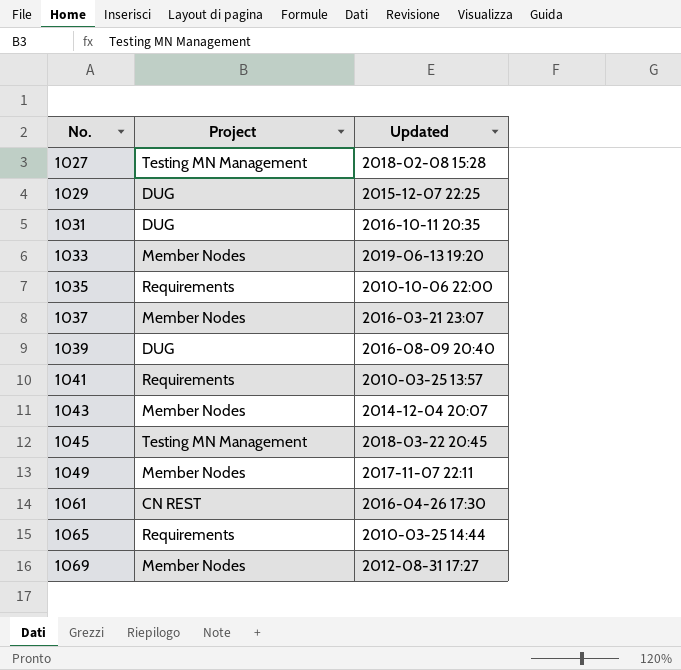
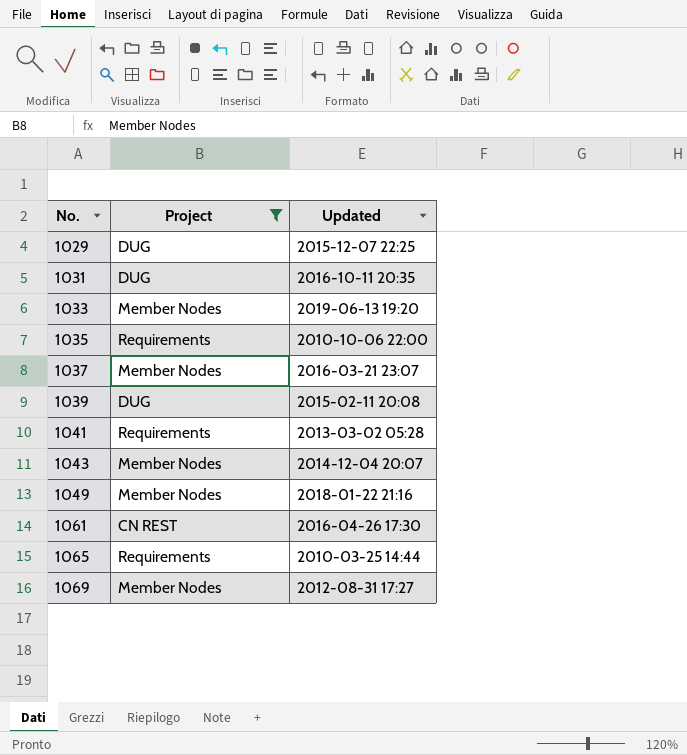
filter: none -> Project != Testing MN Management
1039 | Updated: 2016-08-09 20:40 -> 2015-02-11 20:08
1041 | Updated: 2010-03-25 13:57 -> 2013-03-02 05:28
1049 | Updated: 2017-11-07 22:11 -> 2018-01-22 21:16

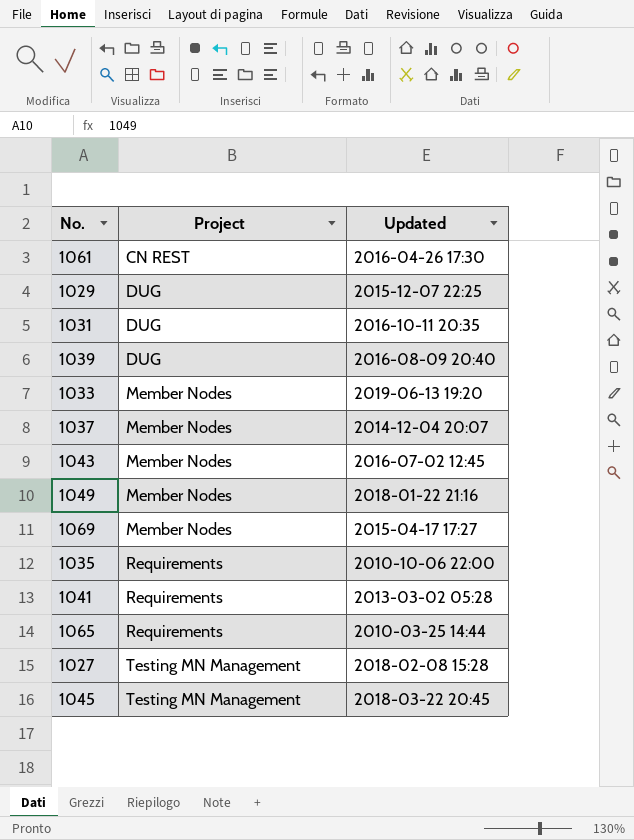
filter: Project != Testing MN Management -> none
row order: No. ascending -> Project ascending
1039 | Updated: 2015-02-11 20:08 -> 2016-08-09 20:40
1037 | Updated: 2016-03-21 23:07 -> 2014-12-04 20:07
1043 | Updated: 2014-12-04 20:07 -> 2016-07-02 12:45
1069 | Updated: 2012-08-31 17:27 -> 2015-04-17 17:27

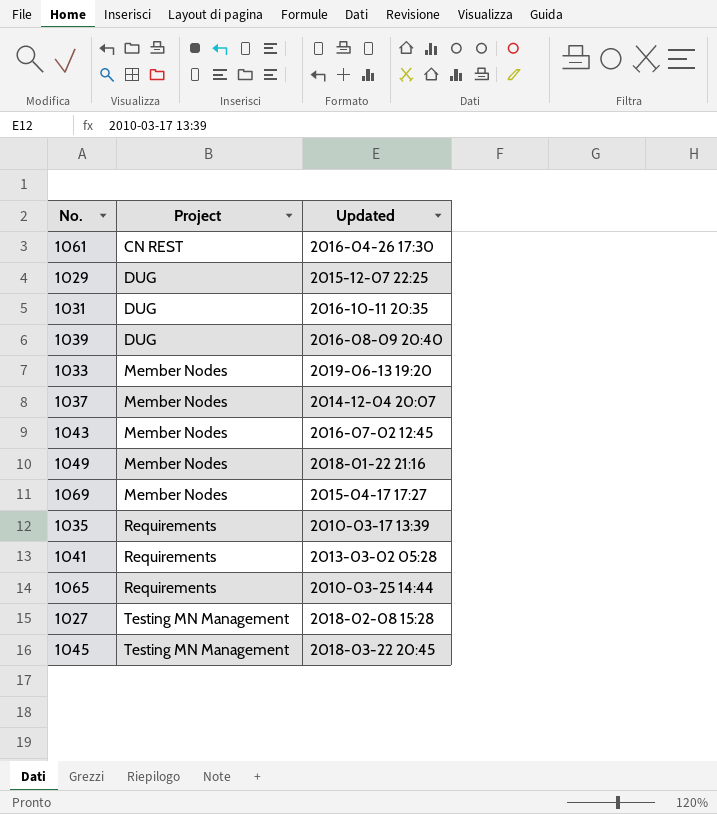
1035 | Updated: 2010-10-06 22:00 -> 2010-03-17 13:39

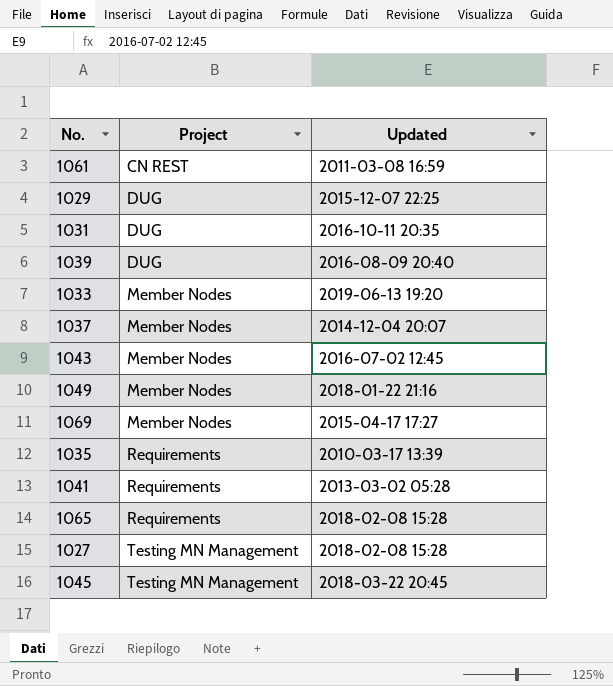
1061 | Updated: 2016-04-26 17:30 -> 2011-03-08 16:59
1065 | Updated: 2010-03-25 14:44 -> 2018-02-08 15:28

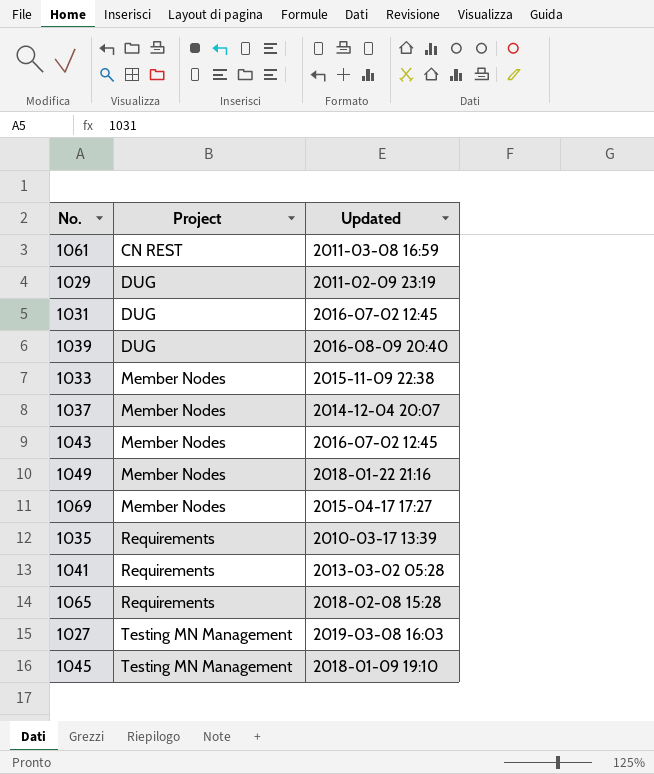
1029 | Updated: 2015-12-07 22:25 -> 2011-02-09 23:19
1031 | Updated: 2016-10-11 20:35 -> 2016-07-02 12:45
1033 | Updated: 2019-06-13 19:20 -> 2015-11-09 22:38
1027 | Updated: 2018-02-08 15:28 -> 2019-03-08 16:03
1045 | Updated: 2018-03-22 20:45 -> 2018-01-09 19:10

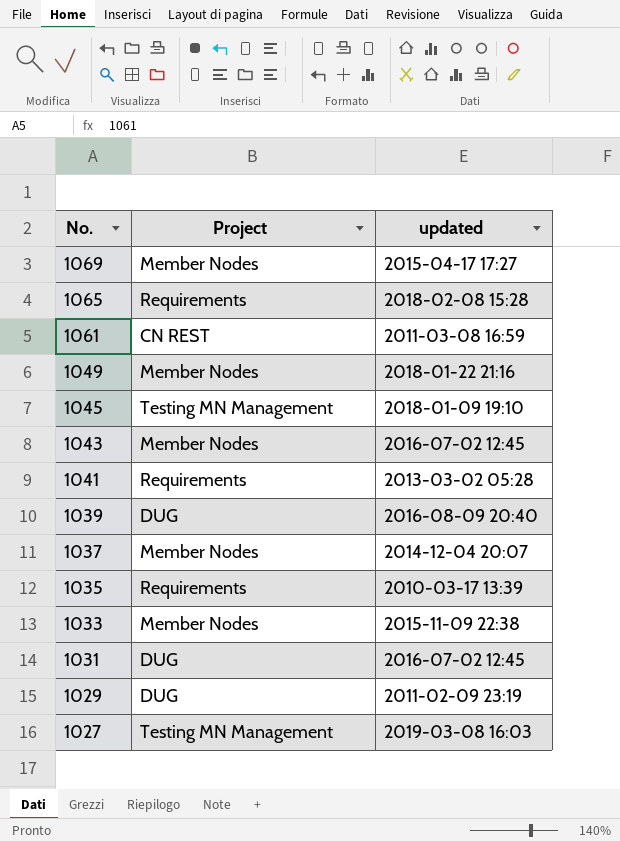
row order: Project ascending -> No. descending
column name: Updated -> updated

